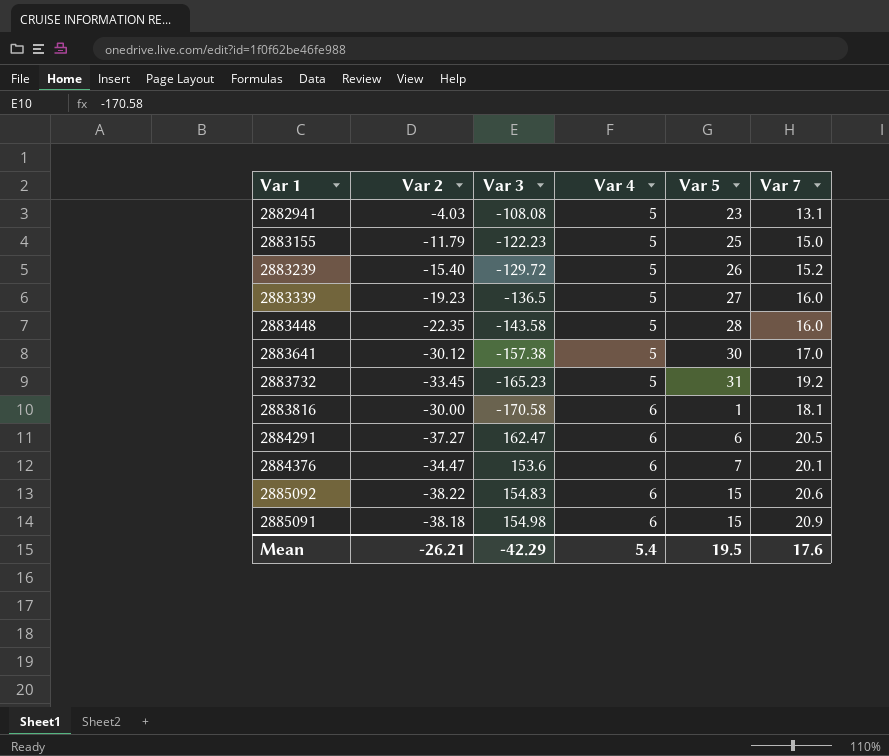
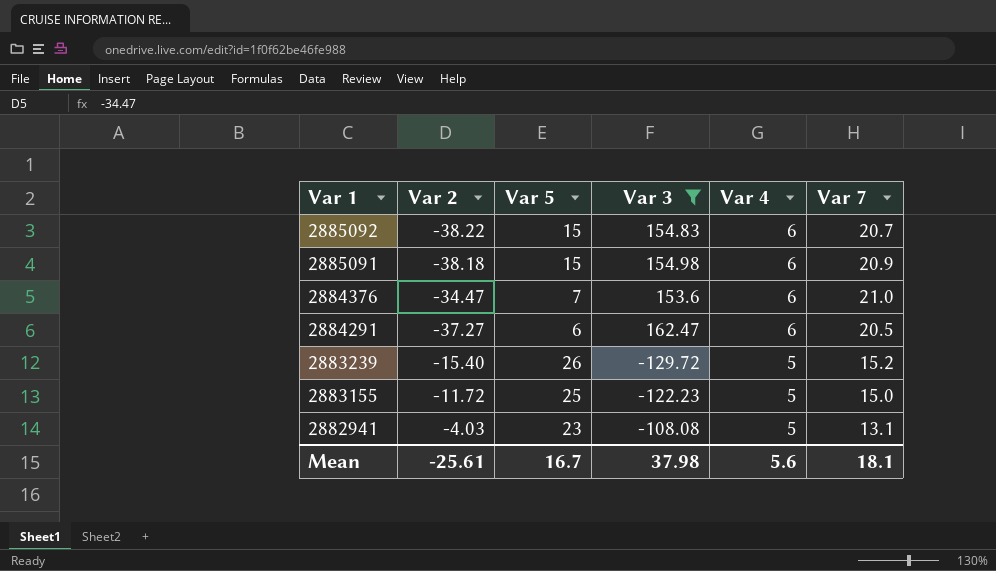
filter: none -> Var 3 >= -129.72
row order: Var 4 ascending -> Var 1 descending
column Var 5 | position: 5 -> 3
2885092 | Var 7: 20.6 -> 20.7
2884376 | Var 7: 20.1 -> 21.0
2883155 | Var 2: -11.79 -> -11.72
Mean | Var 2: -26.21 -> -25.61
Mean | Var 5: 19.5 -> 16.7
Mean | Var 3: -42.29 -> 37.98
Mean | Var 4: 5.4 -> 5.6
Mean | Var 7: 17.6 -> 18.1

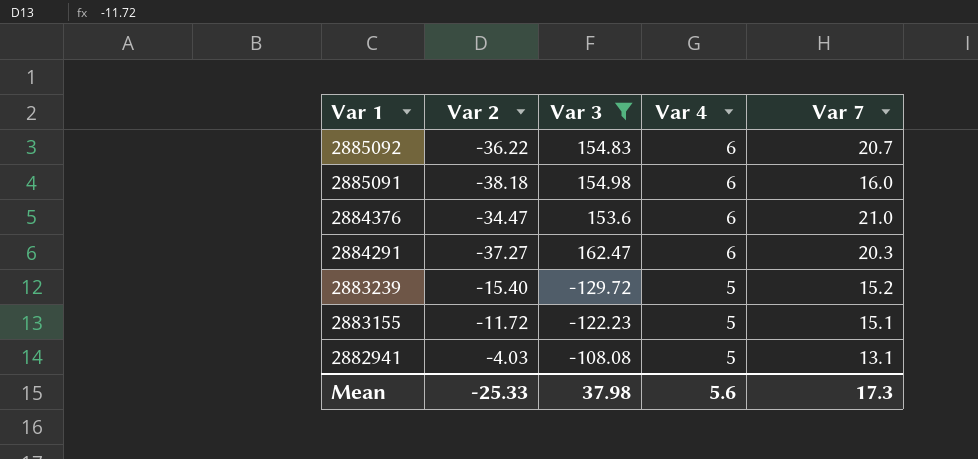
column Var 5 | position: 3 -> none
2885092 | Var 2: -38.22 -> -36.22
2885091 | Var 7: 20.9 -> 16.0
2884291 | Var 7: 20.5 -> 20.3
2883155 | Var 7: 15.0 -> 15.1
Mean | Var 2: -25.61 -> -25.33
Mean | Var 7: 18.1 -> 17.3

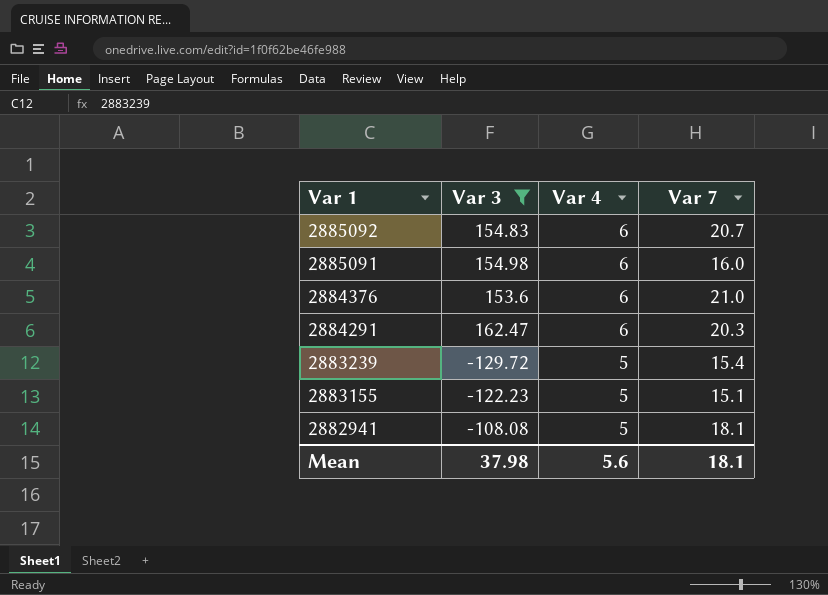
column Var 2 | position: 2 -> none
2883239 | Var 7: 15.2 -> 15.4
2882941 | Var 7: 13.1 -> 18.1
Mean | Var 7: 17.3 -> 18.1

